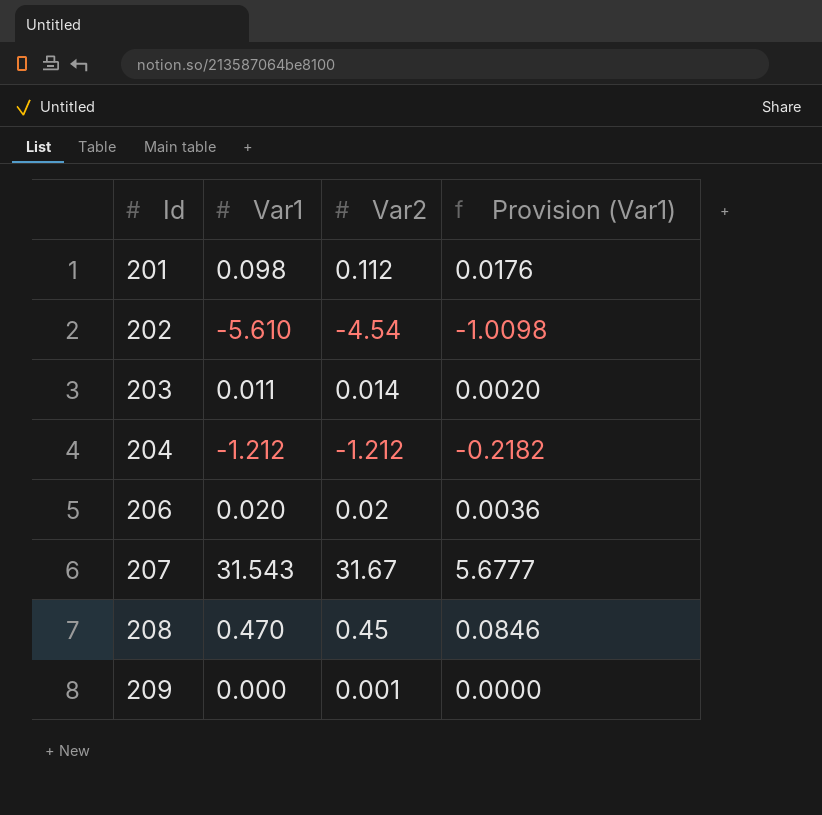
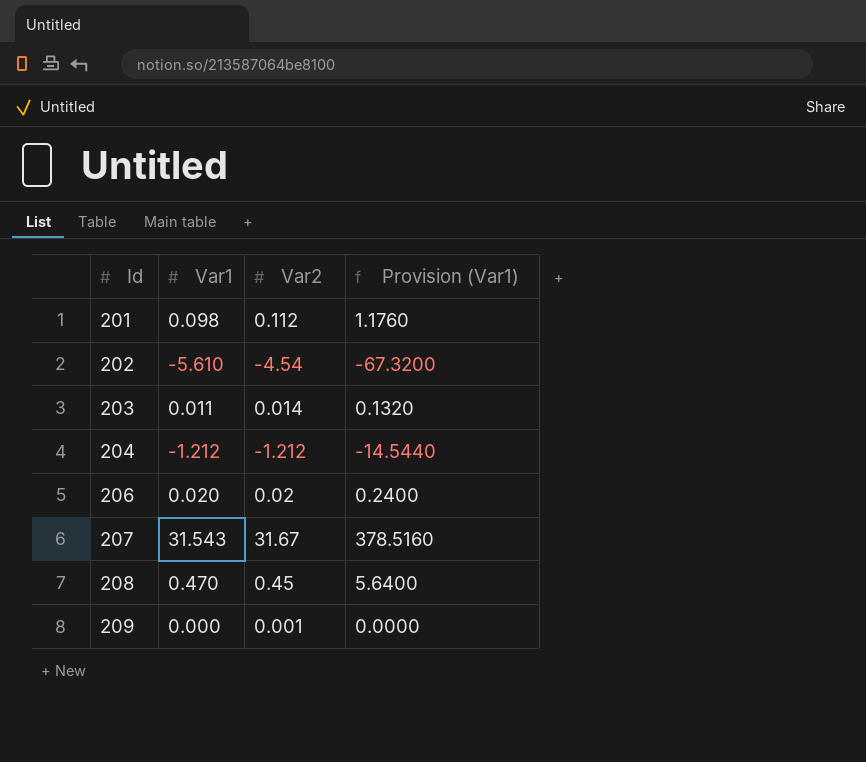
column Provision (Var1) | formula: [Var1] * 0.18 -> [Var1] * 12

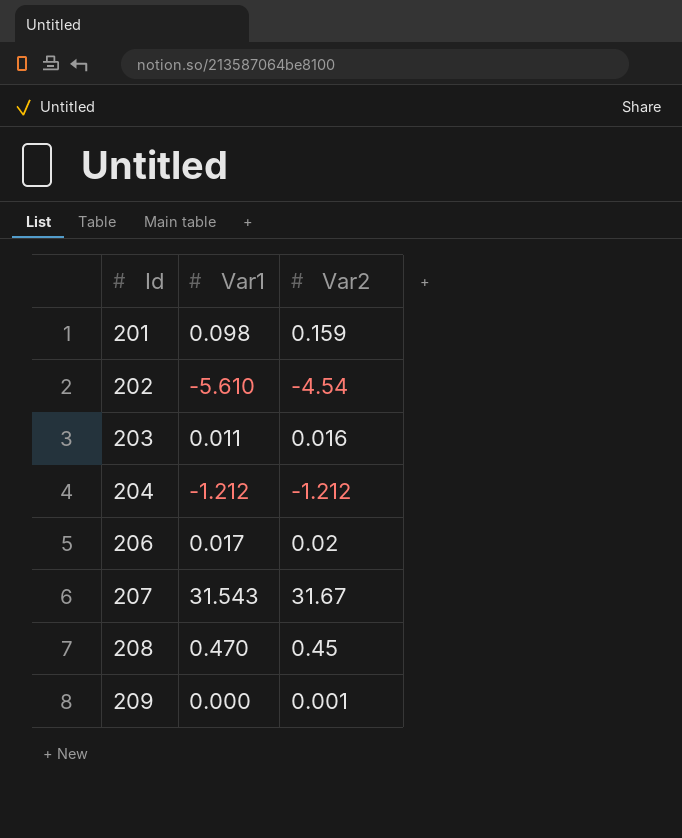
column Provision (Var1) | formula: [Var1] * 12 -> none
201 | Var2: 0.112 -> 0.159
203 | Var2: 0.014 -> 0.016
206 | Var1: 0.020 -> 0.017

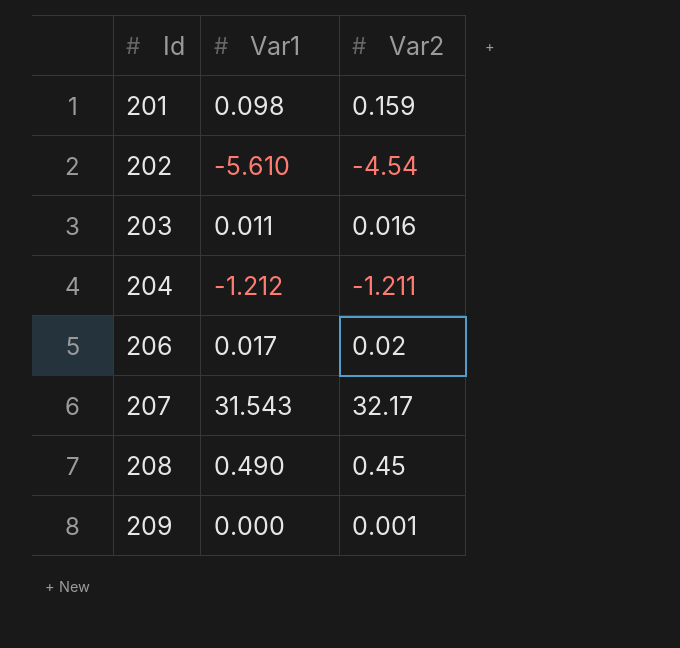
204 | Var2: -1.212 -> -1.211
207 | Var2: 31.67 -> 32.17
208 | Var1: 0.470 -> 0.490

